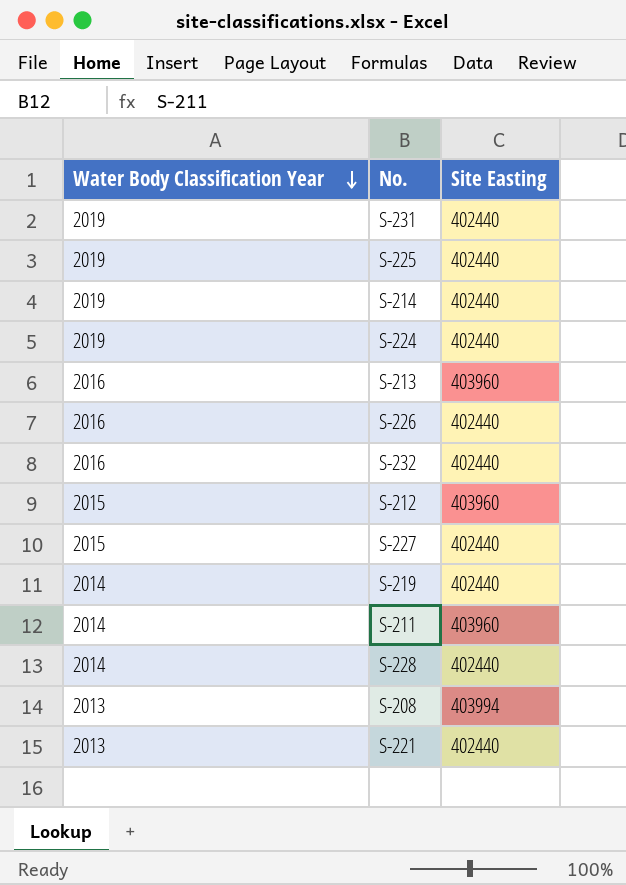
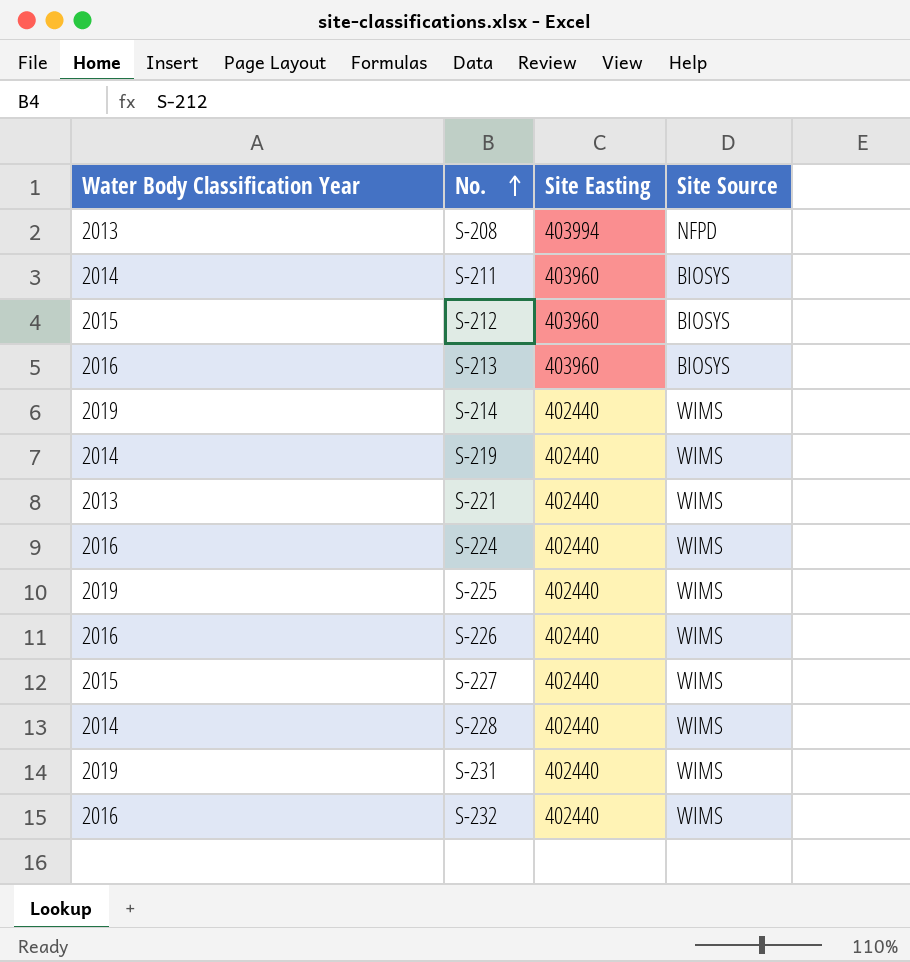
row order: Water Body Classification Year descending -> No. ascending
column Site Source | position: none -> 4
S-224 | Water Body Classification Year: 2019 -> 2016

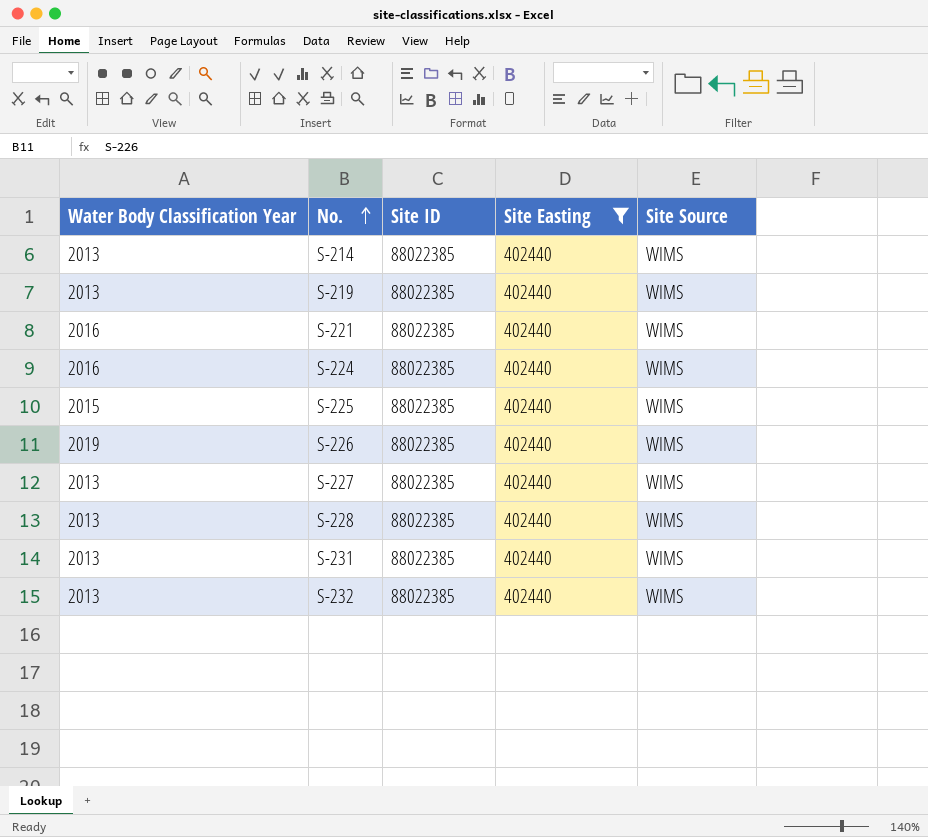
filter: none -> Site Easting = 402440
column Site ID | position: none -> 3
S-214 | Water Body Classification Year: 2019 -> 2013
S-219 | Water Body Classification Year: 2014 -> 2013
S-221 | Water Body Classification Year: 2013 -> 2016
S-225 | Water Body Classification Year: 2019 -> 2015
S-226 | Water Body Classification Year: 2016 -> 2019
S-227 | Water Body Classification Year: 2015 -> 2013
S-228 | Water Body Classification Year: 2014 -> 2013
S-231 | Water Body Classification Year: 2019 -> 2013
S-232 | Water Body Classification Year: 2016 -> 2013

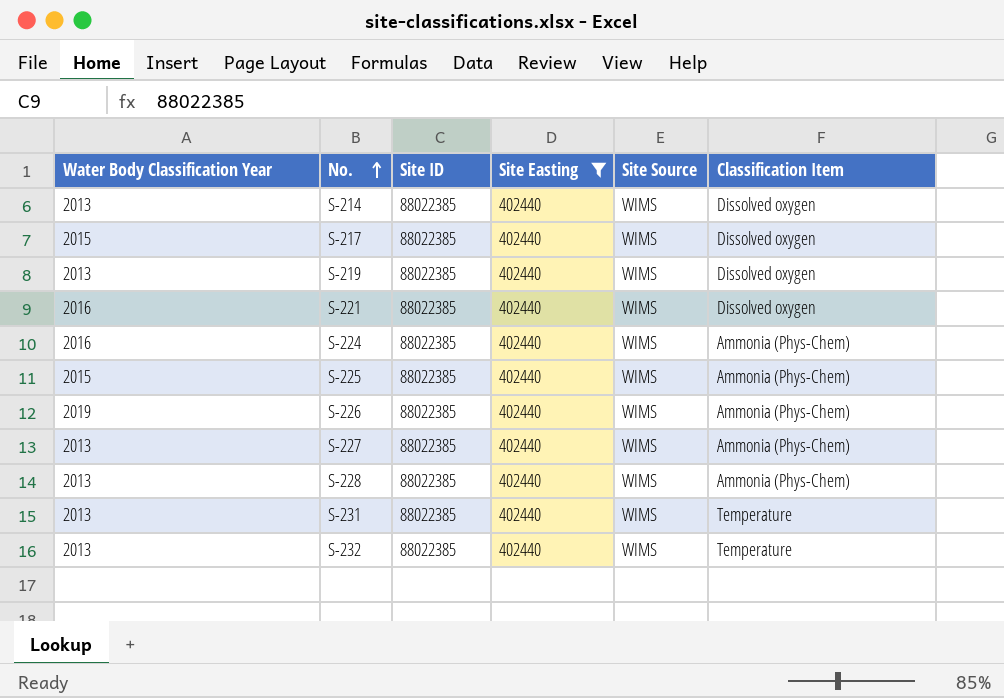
column Classification Item | position: none -> 6
row S-217: none -> 2015 | 88022385 | 402440 | WIMS | Dissolved oxygen

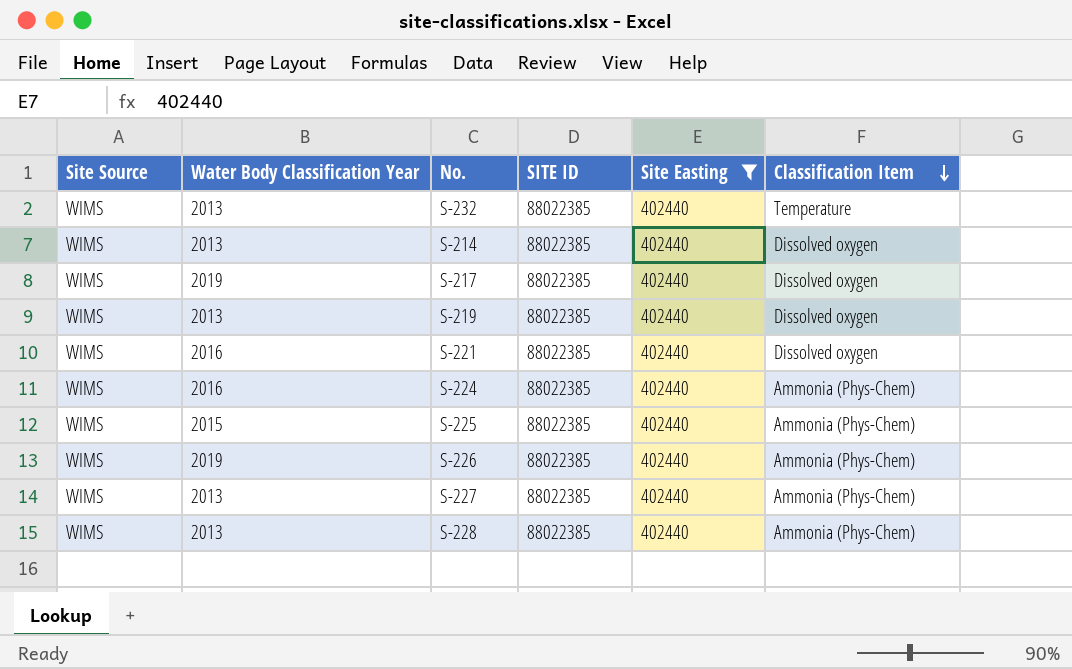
row order: No. ascending -> Classification Item descending
column Site Source | position: 5 -> 1
column name: Site ID -> SITE ID
row S-231: 2013 | 88022385 | 402440 | WIMS | Temperature -> none
S-217 | Water Body Classification Year: 2015 -> 2019

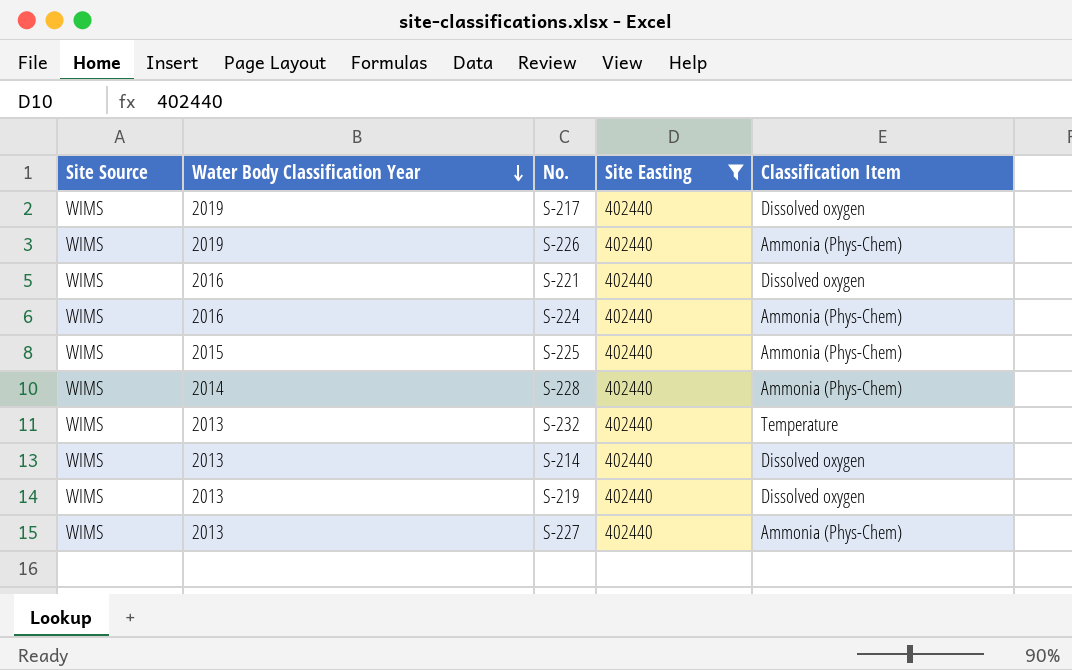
row order: Classification Item descending -> Water Body Classification Year descending
column SITE ID | position: 4 -> none
S-228 | Water Body Classification Year: 2013 -> 2014

